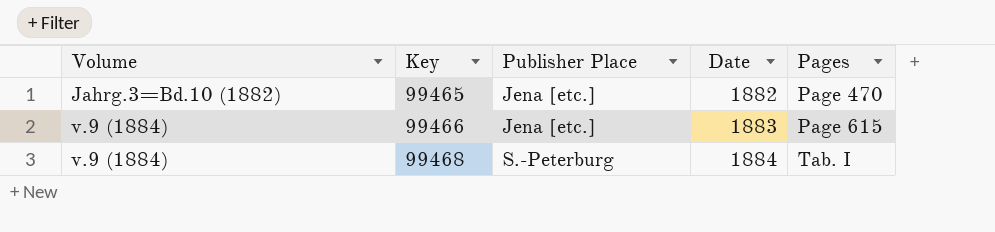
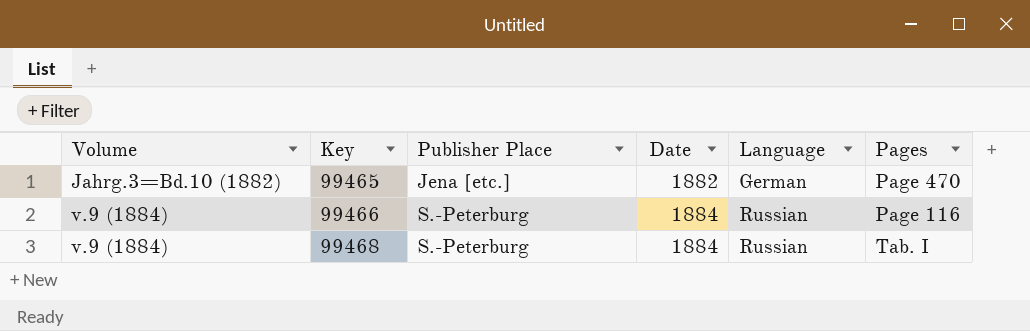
column Language | position: none -> 5
99466 | Publisher Place: Jena [etc.] -> S.-Peterburg
99466 | Date: 1883 -> 1884
99466 | Pages: Page 615 -> Page 116

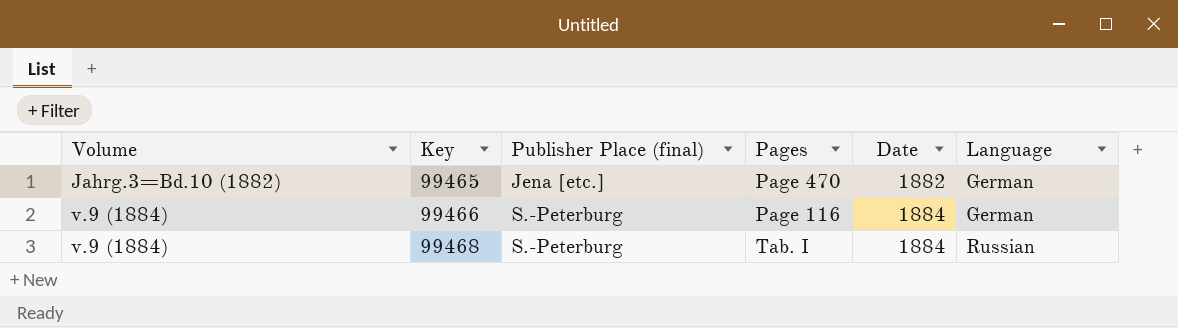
column name: Publisher Place -> Publisher Place (final)
column Pages | position: 6 -> 4
99466 | Language: Russian -> German

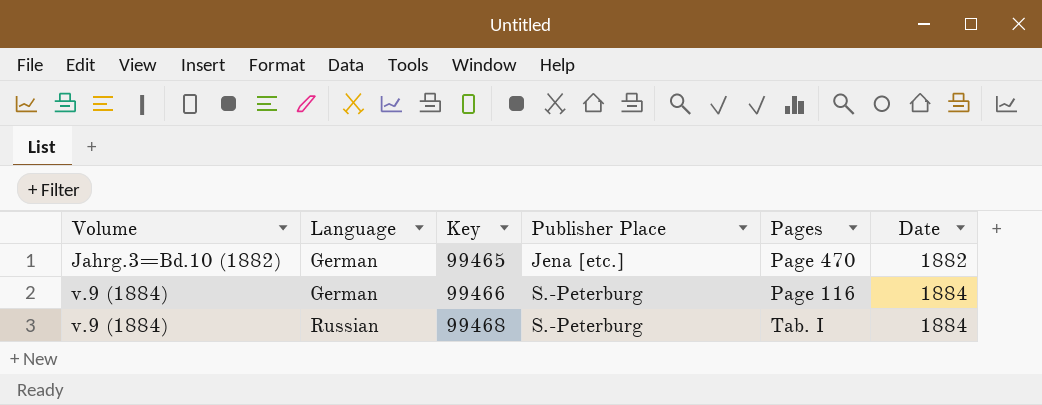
column Language | position: 6 -> 2
column name: Publisher Place (final) -> Publisher Place

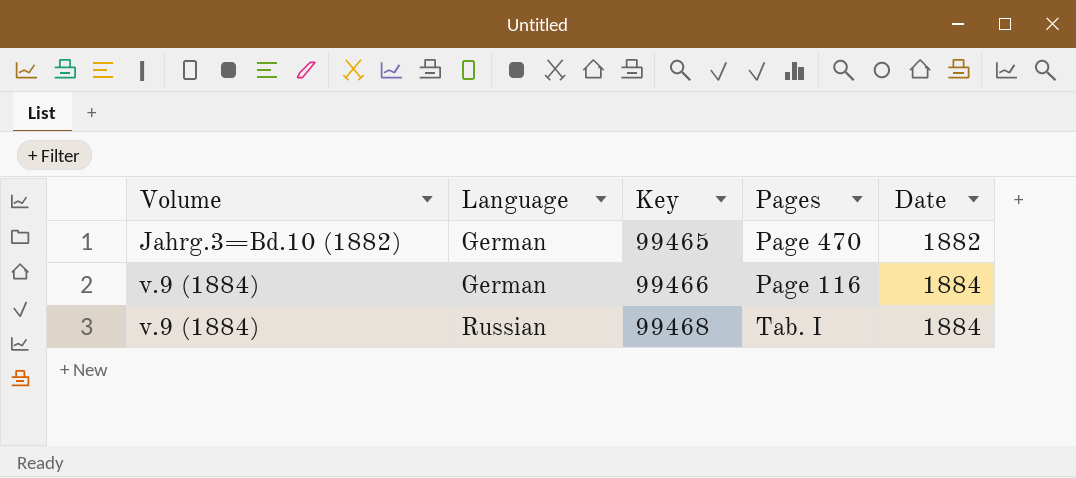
column Publisher Place | position: 4 -> none

